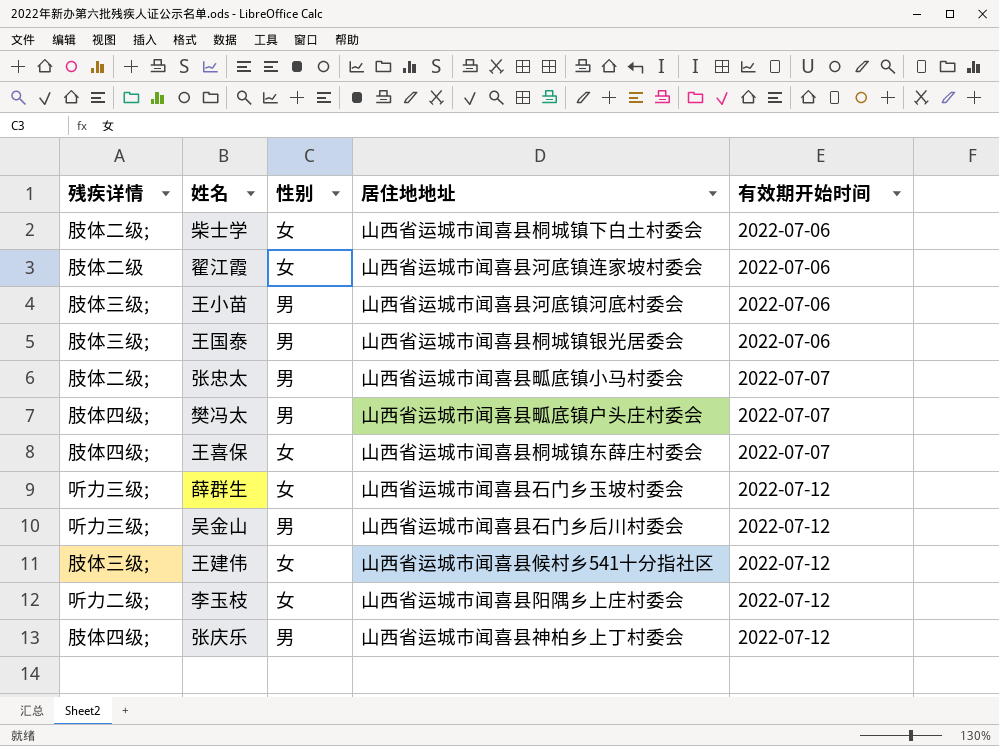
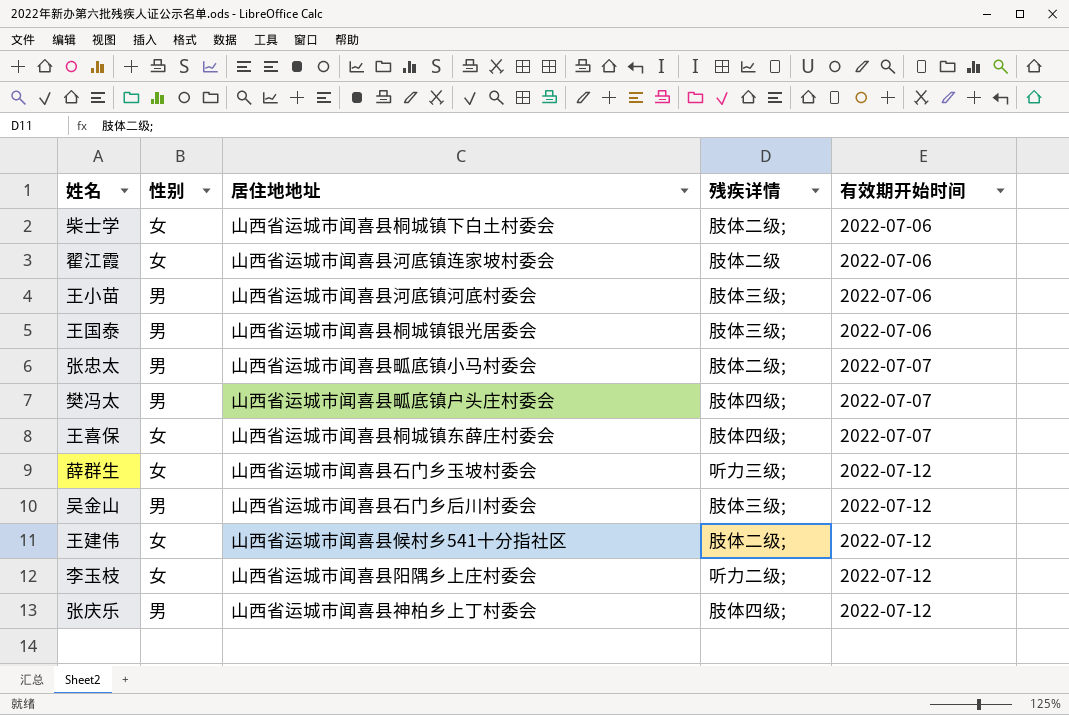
column 残疾详情 | position: 1 -> 4
吴金山 | 残疾详情: 听力三级; -> 肢体三级;
王建伟 | 残疾详情: 肢体三级; -> 肢体二级;

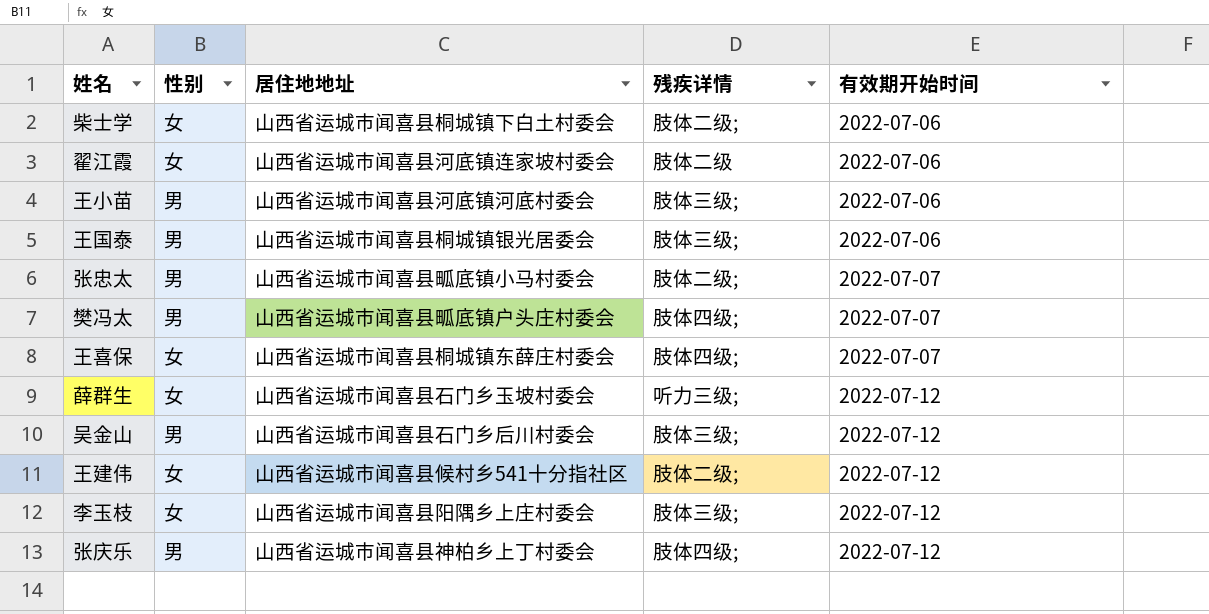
李玉枝 | 残疾详情: 听力二级; -> 肢体三级;

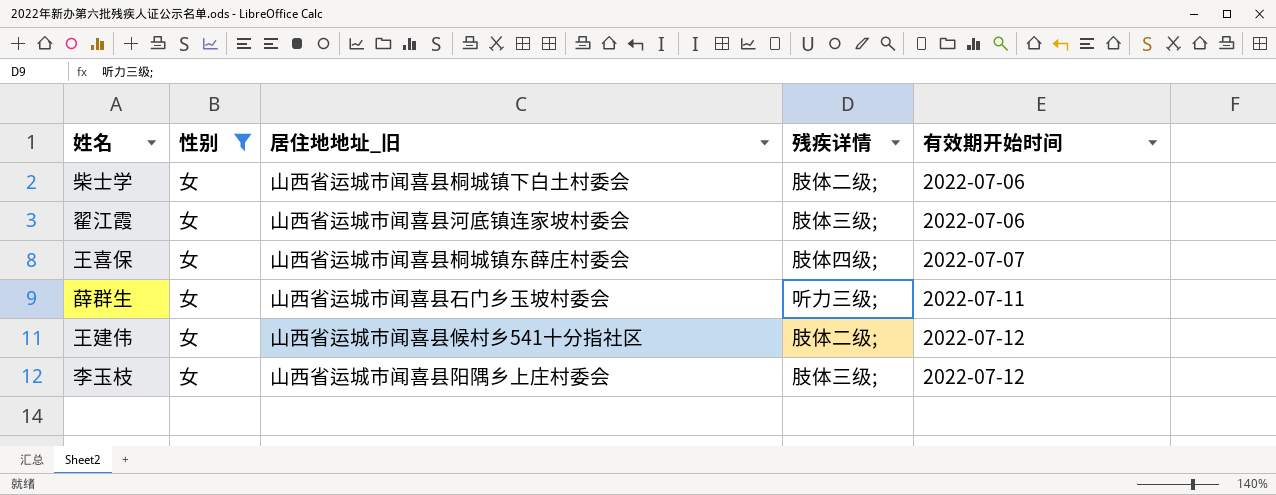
filter: none -> 性别 = 女
column name: 居住地地址 -> 居住地地址_旧
翟江霞 | 残疾详情: 肢体二级 -> 肢体三级;
薛群生 | 有效期开始时间: 2022-07-12 -> 2022-07-11

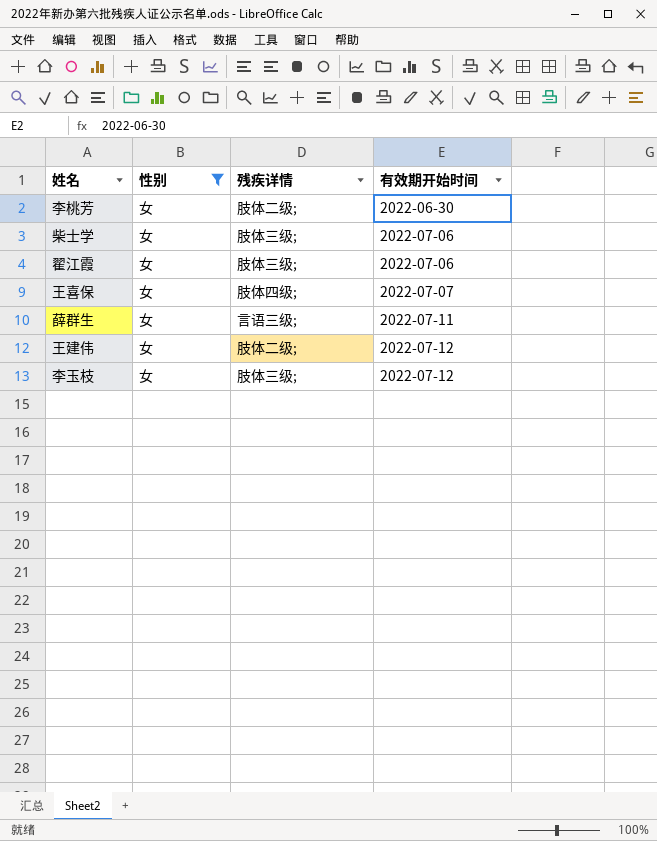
column 居住地地址_旧 | position: 3 -> none
row 李桃芳: none -> 女 | 肢体二级; | 2022-06-30
柴士学 | 残疾详情: 肢体二级; -> 肢体三级;
薛群生 | 残疾详情: 听力三级; -> 言语三级;

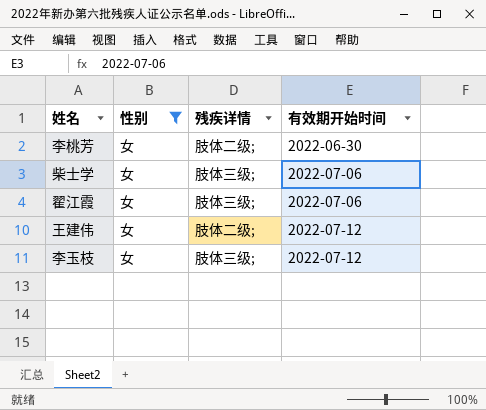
row 王喜保: 女 | 肢体四级; | 2022-07-07 -> none
row 薛群生: 女 | 言语三级; | 2022-07-11 -> none

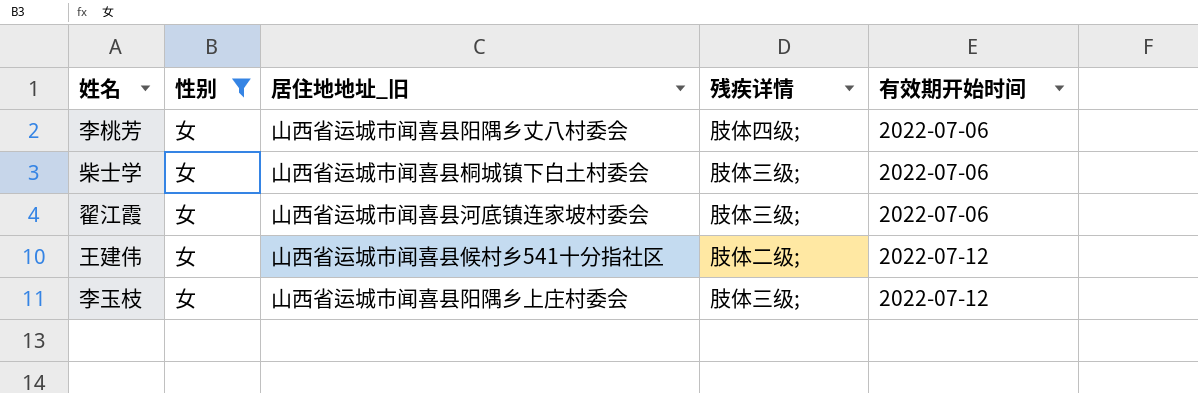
column 居住地地址_旧 | position: none -> 3
李桃芳 | 残疾详情: 肢体二级; -> 肢体四级;
李桃芳 | 有效期开始时间: 2022-06-30 -> 2022-07-06

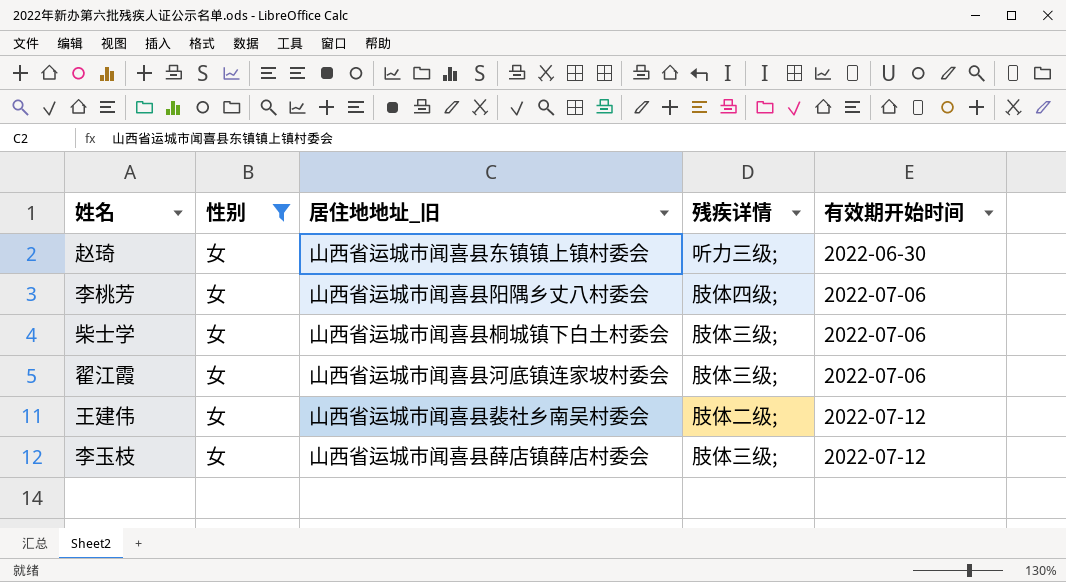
row 赵琦: none -> 女 | 山西省运城市闻喜县东镇镇上镇村委会 | 听力三级; | 2022-06-30
王建伟 | 居住地地址_旧: 山西省运城市闻喜县候村乡541十分指社区 -> 山西省运城市闻喜县裴社乡南吴村委会
李玉枝 | 居住地地址_旧: 山西省运城市闻喜县阳隅乡上庄村委会 -> 山西省运城市闻喜县薛店镇薛店村委会

